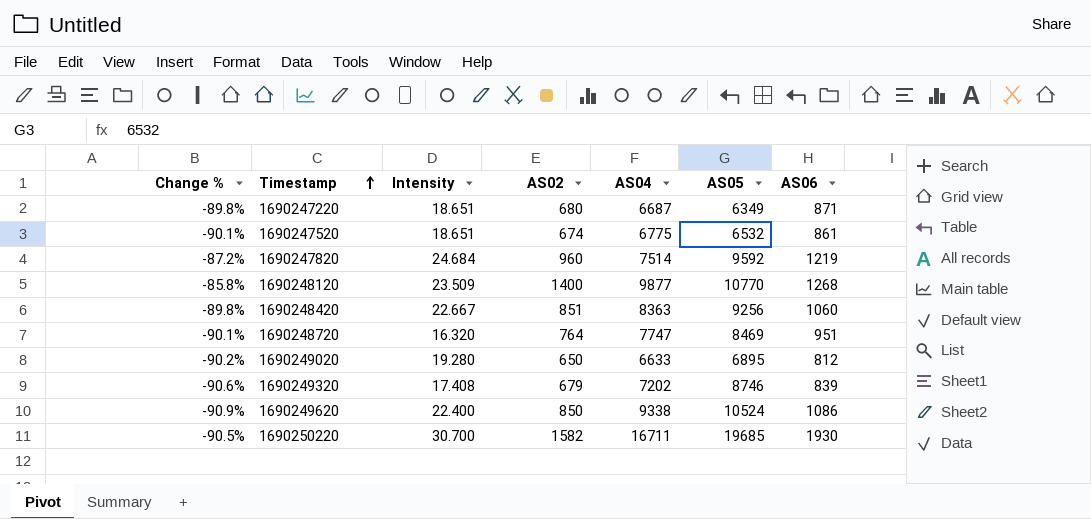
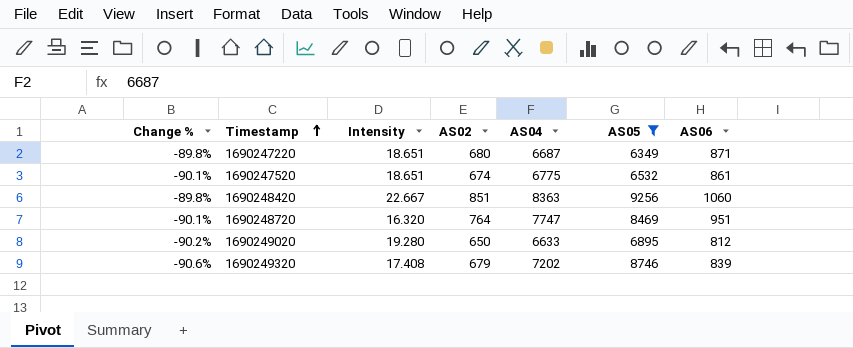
filter: none -> AS05 <= 9256

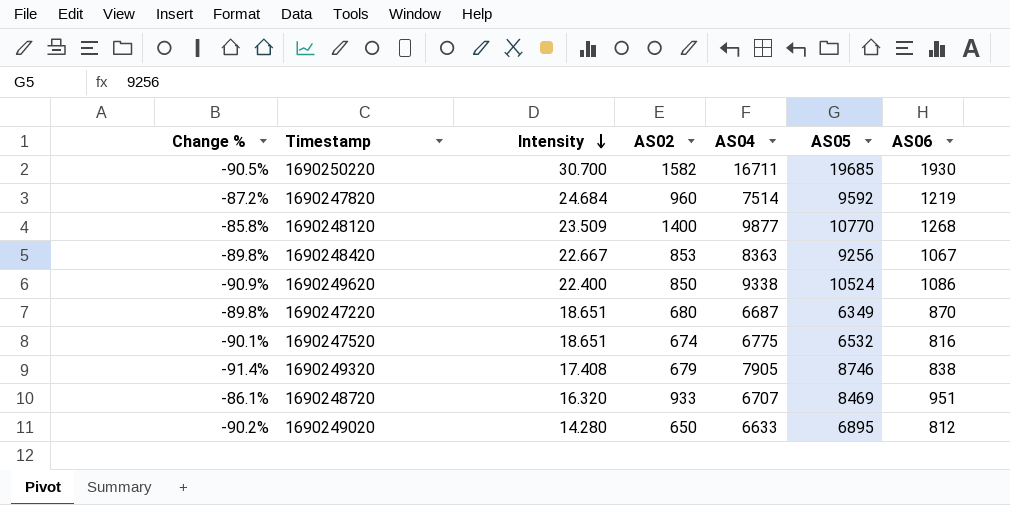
filter: AS05 <= 9256 -> none
row order: Timestamp ascending -> Intensity descending
1690248420 | AS02: 851 -> 853
1690248420 | AS06: 1060 -> 1067
1690247220 | AS06: 871 -> 870
1690247520 | AS06: 861 -> 816
1690249320 | Change %: -90.6% -> -91.4%
1690249320 | AS04: 7202 -> 7905
1690249320 | AS06: 839 -> 838
1690248720 | Change %: -90.1% -> -86.1%
1690248720 | AS02: 764 -> 933
1690248720 | AS04: 7747 -> 6707
1690249020 | Intensity: 19.280 -> 14.280

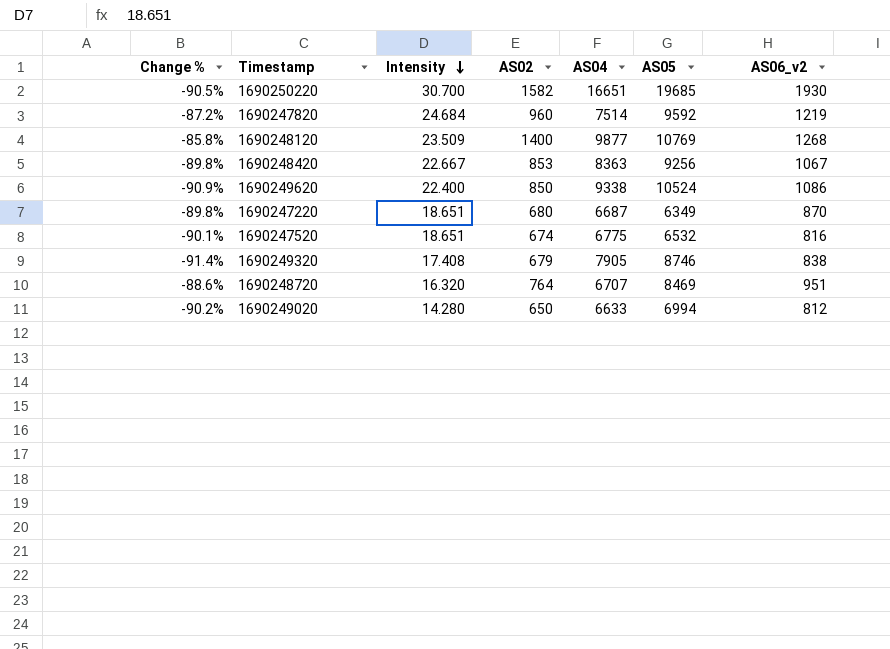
column name: AS06 -> AS06_v2
1690250220 | AS04: 16711 -> 16651
1690248120 | AS05: 10770 -> 10769
1690248720 | Change %: -86.1% -> -88.6%
1690248720 | AS02: 933 -> 764
1690249020 | AS05: 6895 -> 6994

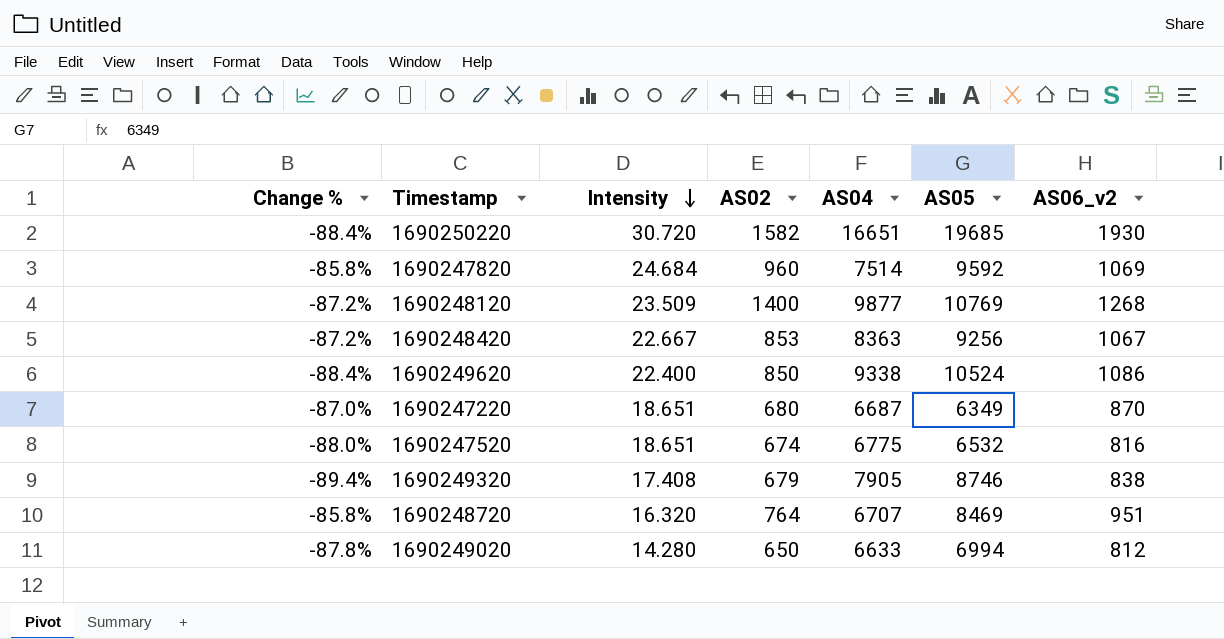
column Change % | formula: ([AS02] - [AS04]) / [AS04] -> ([AS06_v2] - [AS04]) / [AS04]
1690250220 | Intensity: 30.700 -> 30.720
1690247820 | AS06_v2: 1219 -> 1069

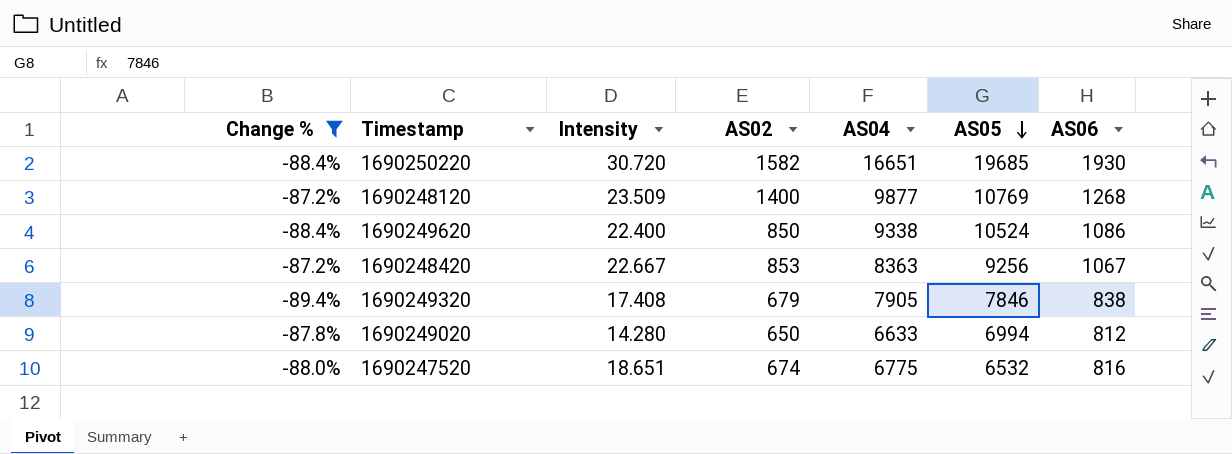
filter: none -> Change % <= -87.2%
row order: Intensity descending -> AS05 descending
column name: AS06_v2 -> AS06
1690249320 | AS05: 8746 -> 7846

